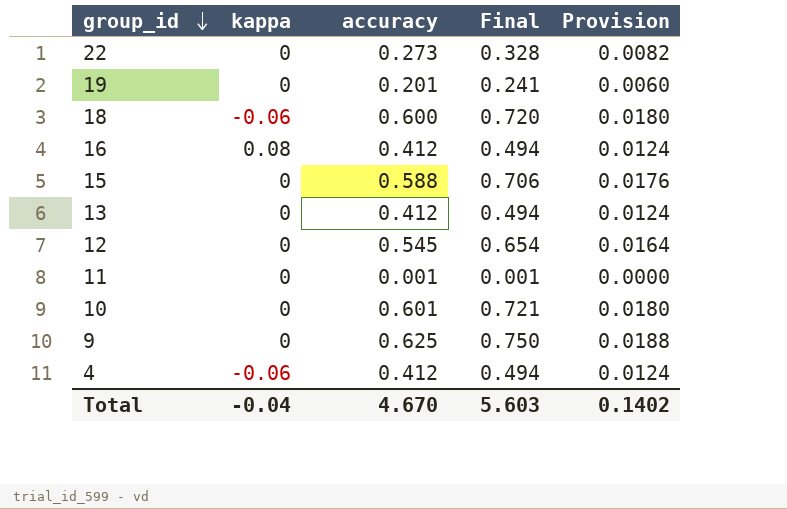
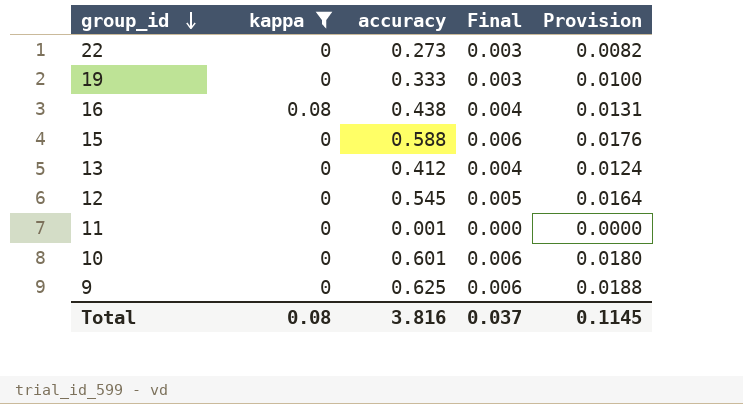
filter: none -> kappa != -0.06
column Final | formula: [accuracy] * 1.2 -> [accuracy] * 0.01
19 | accuracy: 0.201 -> 0.333
19 | Provision: 0.0060 -> 0.0100
16 | accuracy: 0.412 -> 0.438
16 | Provision: 0.0124 -> 0.0131
Total | kappa: -0.04 -> 0.08
Total | accuracy: 4.670 -> 3.816
Total | Final: 5.603 -> 0.037
Total | Provision: 0.1402 -> 0.1145

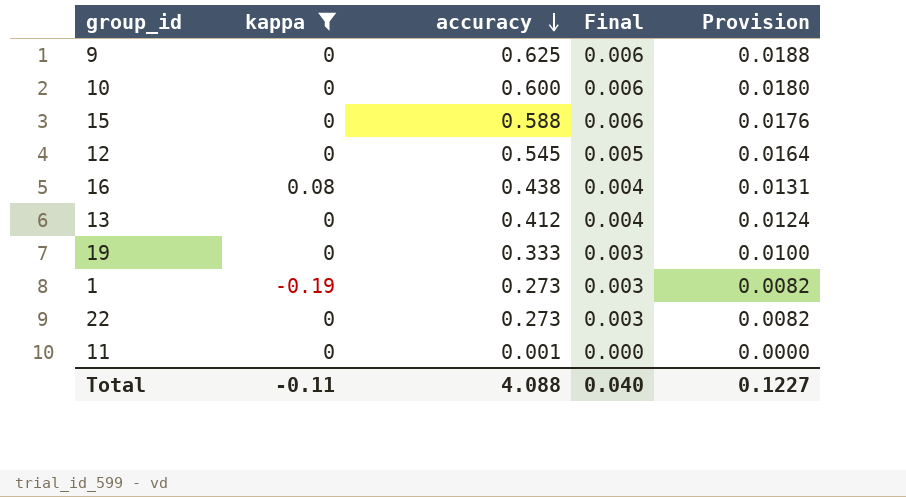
row order: group_id descending -> accuracy descending
10 | accuracy: 0.601 -> 0.600
row 1: none -> -0.19 | 0.273 | 0.003 | 0.0082
Total | kappa: 0.08 -> -0.11
Total | accuracy: 3.816 -> 4.088
Total | Final: 0.037 -> 0.040
Total | Provision: 0.1145 -> 0.1227

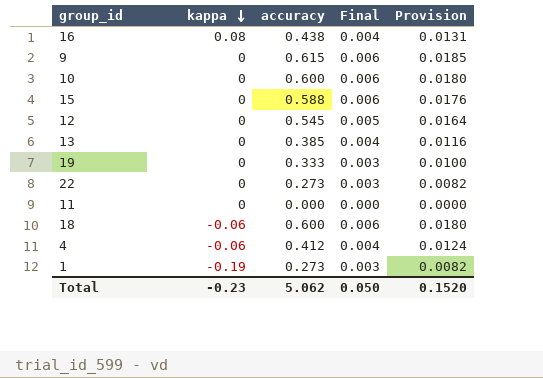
filter: kappa != -0.06 -> none
row order: accuracy descending -> kappa descending
9 | accuracy: 0.625 -> 0.615
9 | Provision: 0.0188 -> 0.0185
13 | accuracy: 0.412 -> 0.385
13 | Provision: 0.0124 -> 0.0116
11 | accuracy: 0.001 -> 0.000
Total | kappa: -0.11 -> -0.23
Total | accuracy: 4.088 -> 5.062
Total | Final: 0.040 -> 0.050
Total | Provision: 0.1227 -> 0.1520

